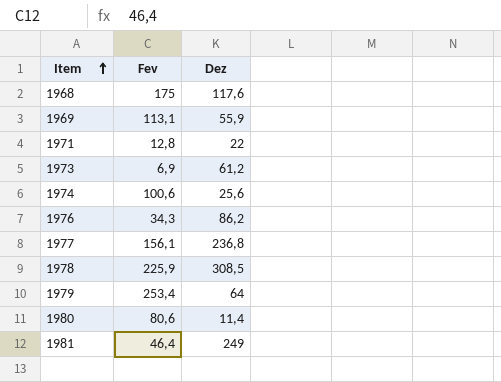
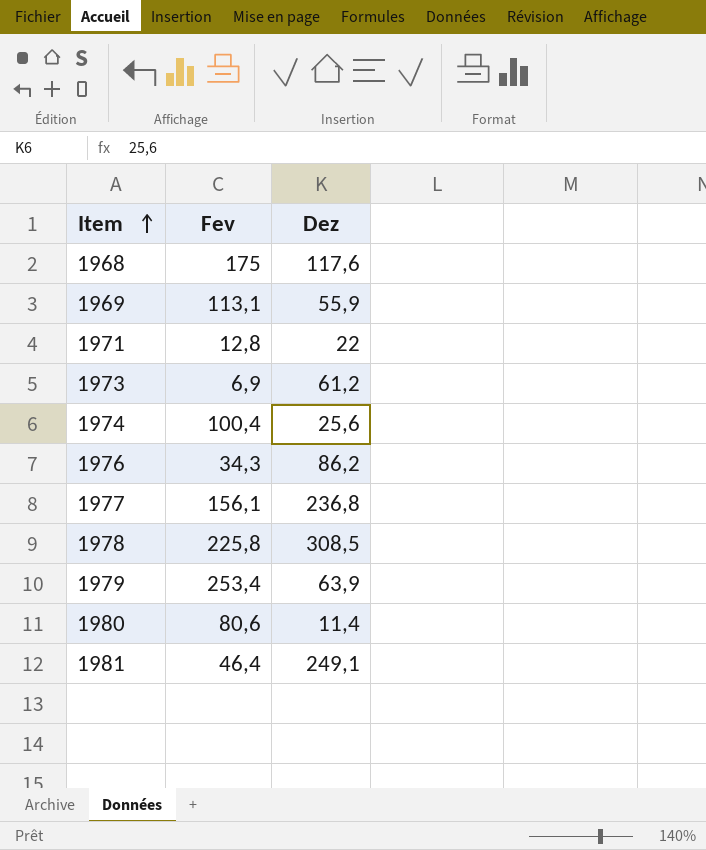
1974 | Fev: 100,6 -> 100,4
1978 | Fev: 225,9 -> 225,8
1979 | Dez: 64 -> 63,9
1981 | Dez: 249 -> 249,1

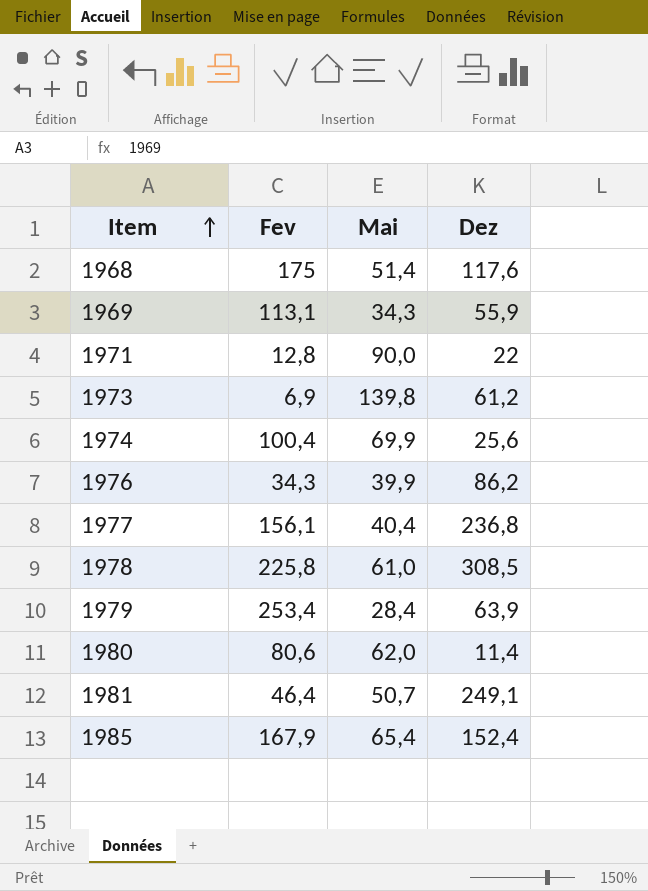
column Mai | position: none -> 3
row 1985: none -> 167,9 | 65,4 | 152,4

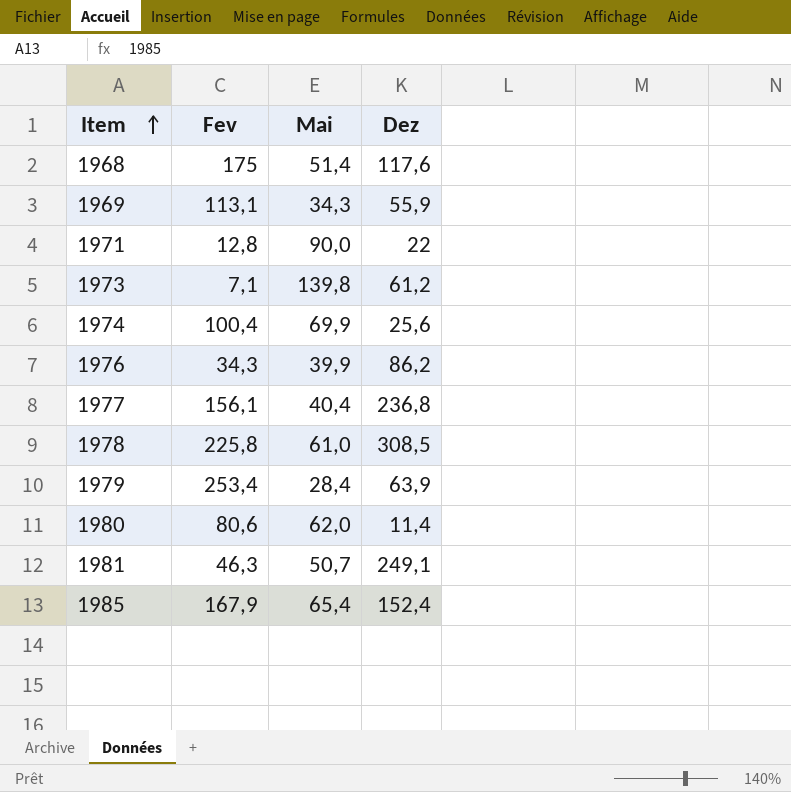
1973 | Fev: 6,9 -> 7,1
1981 | Fev: 46,4 -> 46,3

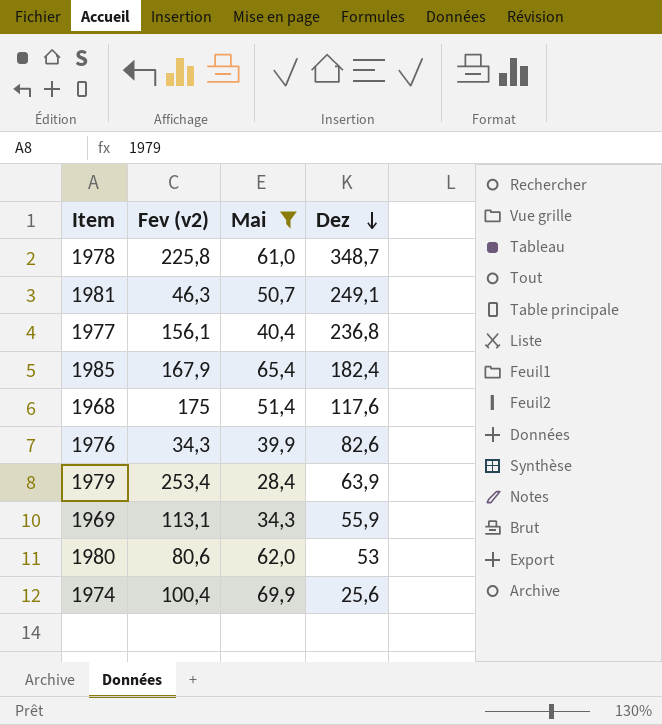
filter: none -> Mai <= 69,9
row order: Item ascending -> Dez descending
column name: Fev -> Fev (v2)
1978 | Dez: 308,5 -> 348,7
1985 | Dez: 152,4 -> 182,4
1976 | Dez: 86,2 -> 82,6
1980 | Dez: 11,4 -> 53

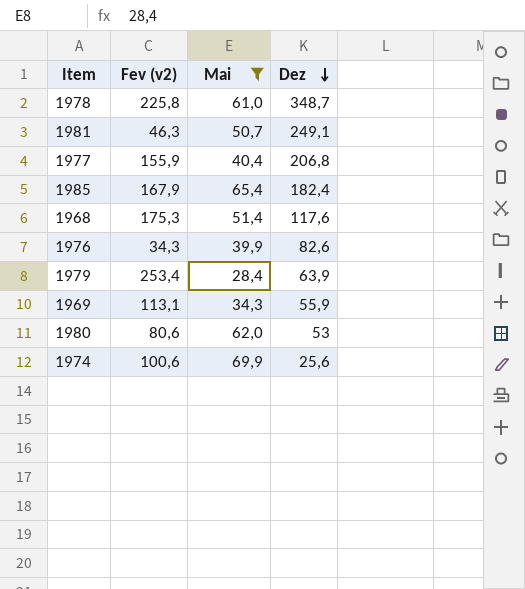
1977 | Fev (v2): 156,1 -> 155,9
1977 | Dez: 236,8 -> 206,8
1968 | Fev (v2): 175 -> 175,3
1974 | Fev (v2): 100,4 -> 100,6

